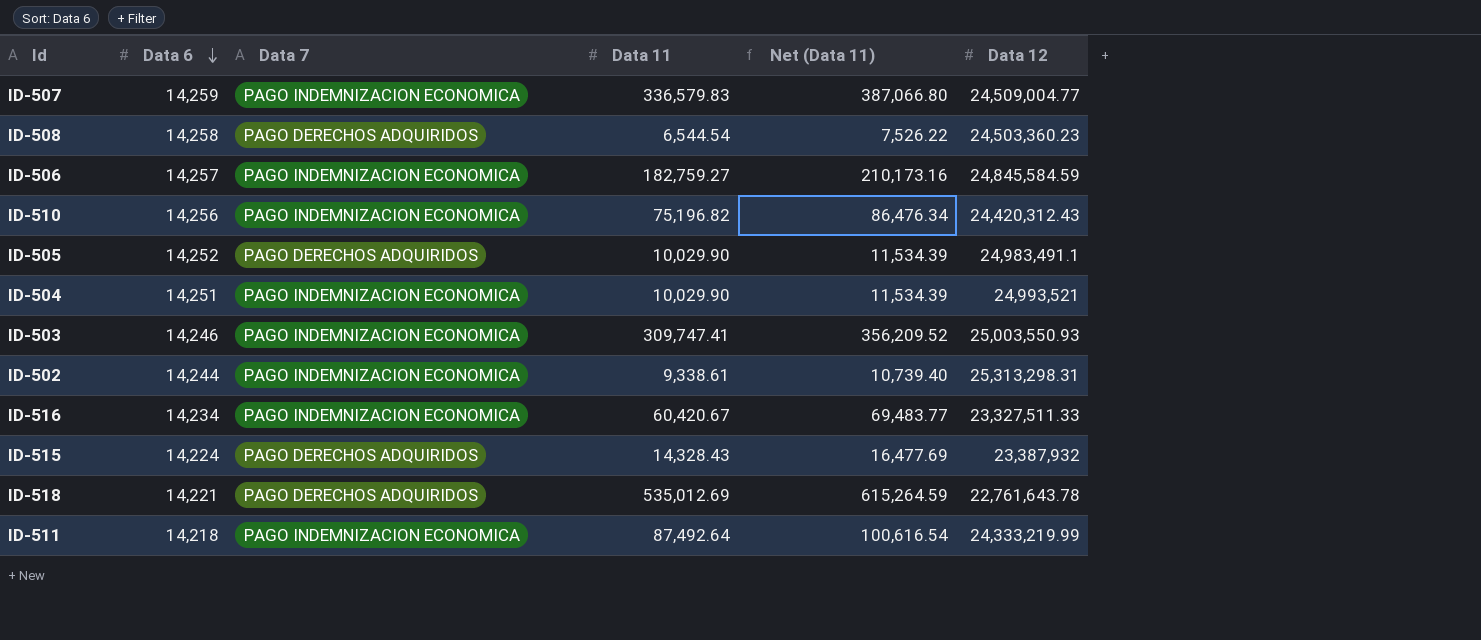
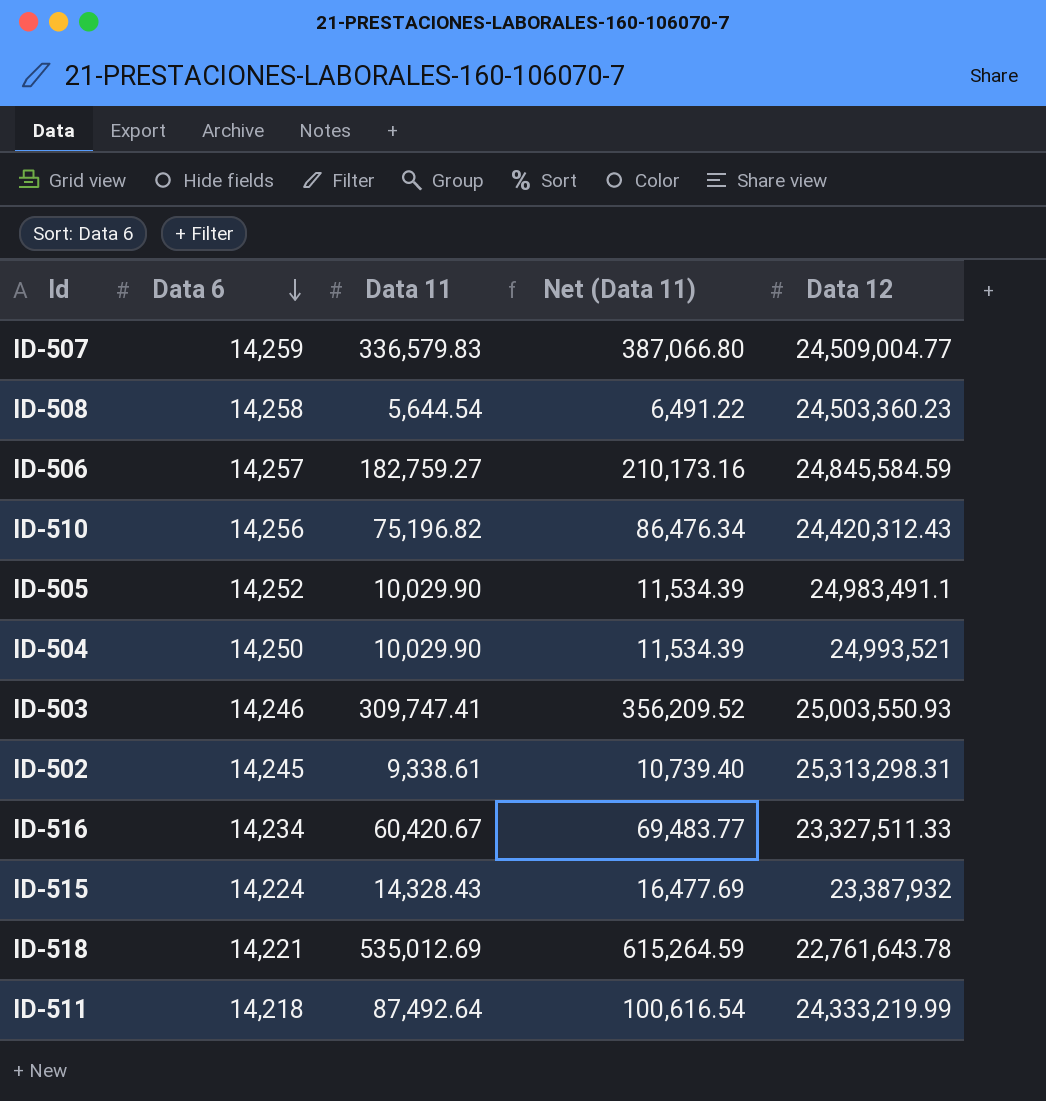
column Data 7 | position: 3 -> none
ID-508 | Data 11: 6,544.54 -> 5,644.54
ID-508 | Net (Data 11): 7,526.22 -> 6,491.22
ID-504 | Data 6: 14,251 -> 14,250
ID-502 | Data 6: 14,244 -> 14,245

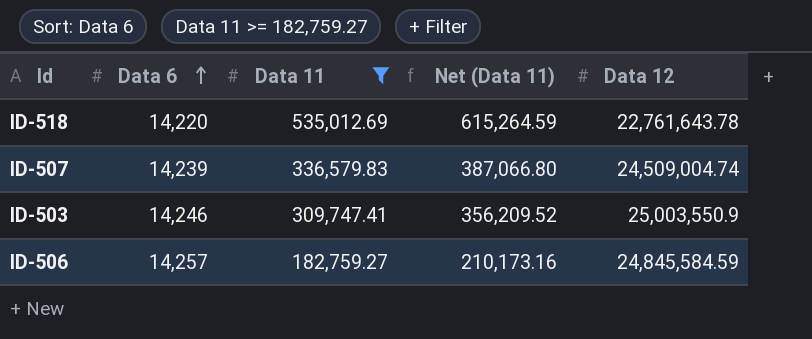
filter: none -> Data 11 >= 182,759.27
row order: Data 6 descending -> Data 6 ascending
ID-518 | Data 6: 14,221 -> 14,220
ID-507 | Data 6: 14,259 -> 14,239
ID-507 | Data 12: 24,509,004.77 -> 24,509,004.74
ID-503 | Data 12: 25,003,550.93 -> 25,003,550.9

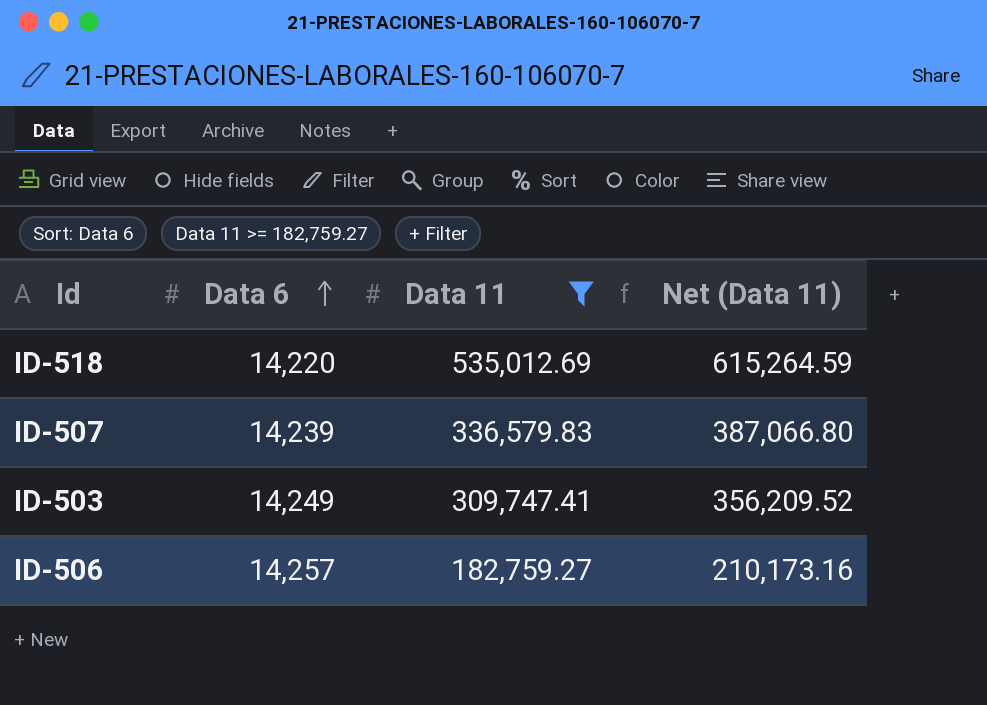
column Data 12 | position: 5 -> none
ID-503 | Data 6: 14,246 -> 14,249

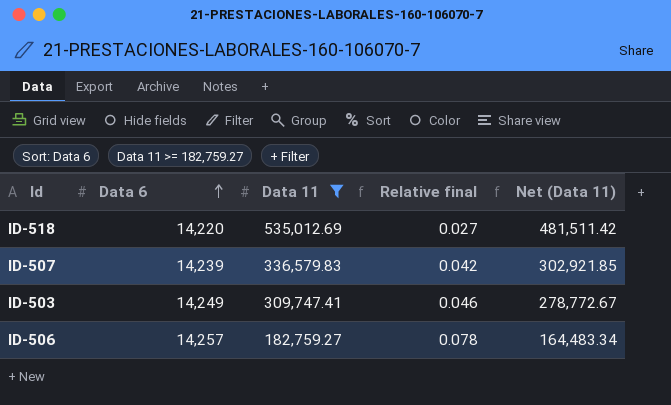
column Relative final | formula: none -> [Data 6] / [Data 11]
column Net (Data 11) | formula: [Data 11] * 1.15 -> [Data 11] * 0.9

